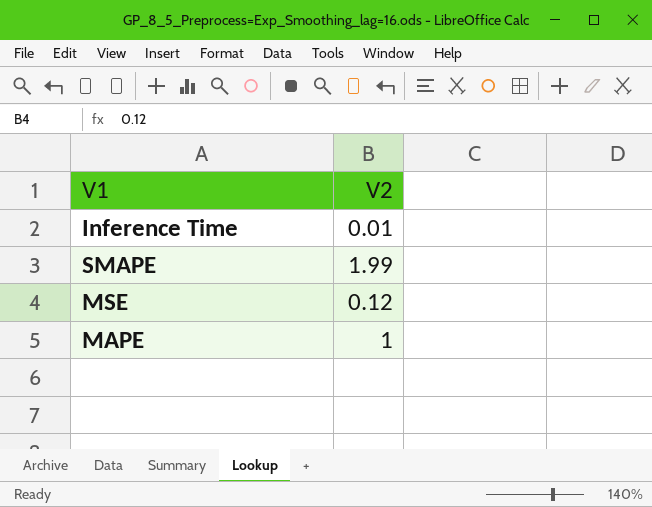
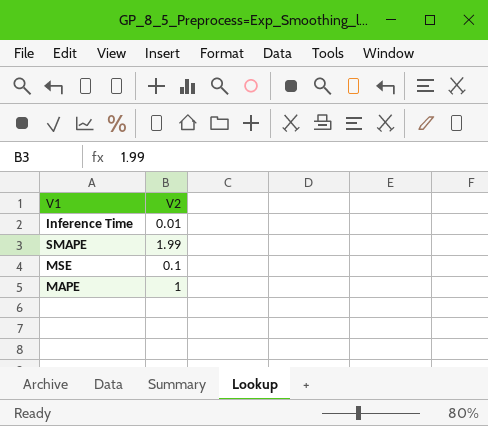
MSE | V2: 0.12 -> 0.1

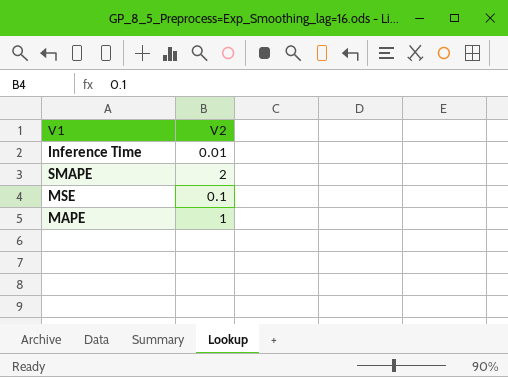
SMAPE | V2: 1.99 -> 2

